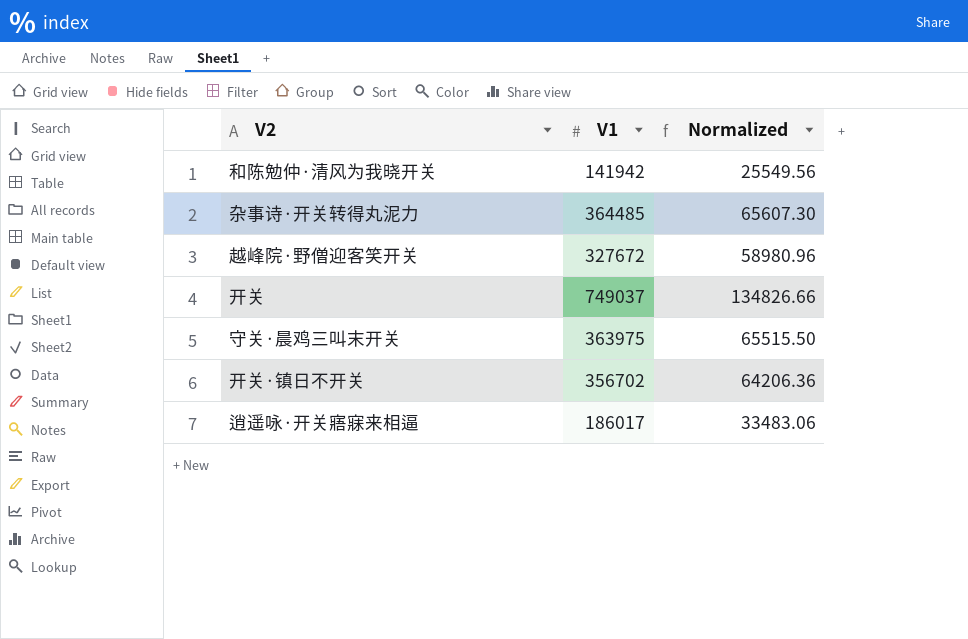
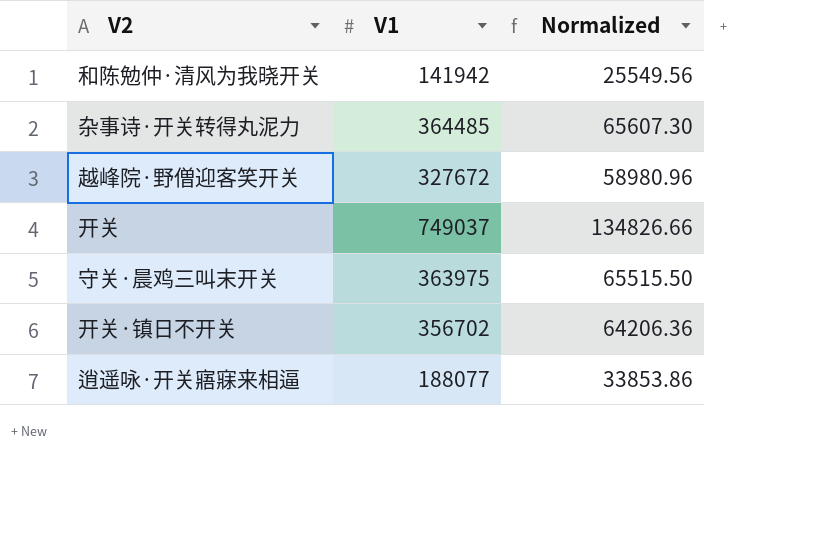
逍遥咏·开关寤寐来相逼 | V1: 186017 -> 188077
逍遥咏·开关寤寐来相逼 | Normalized: 33483.06 -> 33853.86

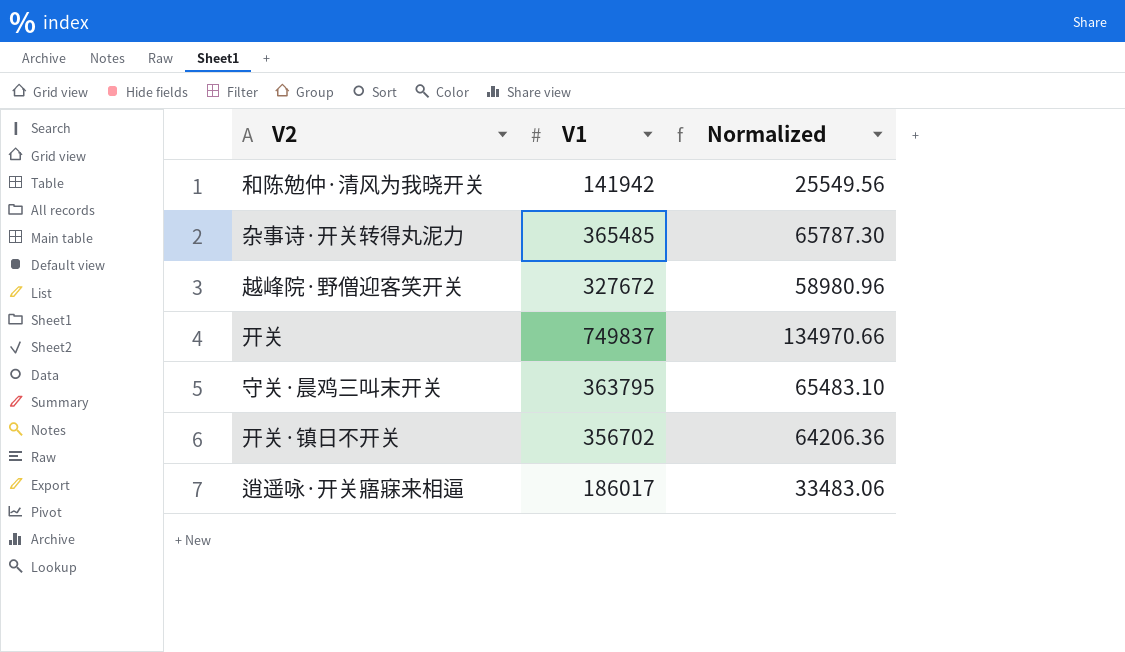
杂事诗·开关转得丸泥力 | V1: 364485 -> 365485
杂事诗·开关转得丸泥力 | Normalized: 65607.30 -> 65787.30
开关 | V1: 749037 -> 749837
开关 | Normalized: 134826.66 -> 134970.66
守关·晨鸡三叫末开关 | V1: 363975 -> 363795
守关·晨鸡三叫末开关 | Normalized: 65515.50 -> 65483.10
逍遥咏·开关寤寐来相逼 | V1: 188077 -> 186017
逍遥咏·开关寤寐来相逼 | Normalized: 33853.86 -> 33483.06

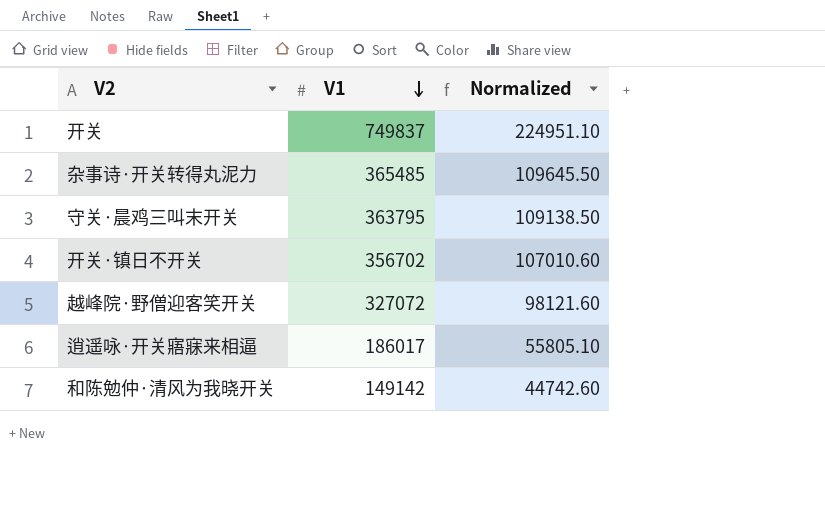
row order: none -> V1 descending
column Normalized | formula: [V1] * 0.18 -> [V1] * 0.3
越峰院·野僧迎客笑开关 | V1: 327672 -> 327072
和陈勉仲·清风为我晓开关 | V1: 141942 -> 149142

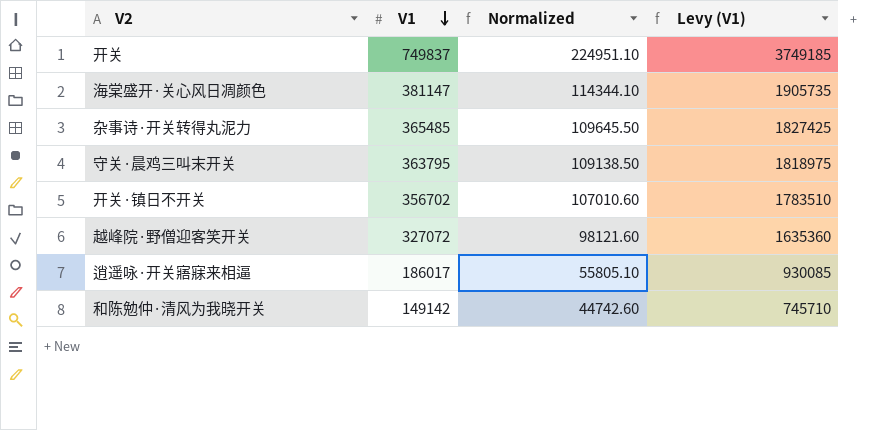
column Levy (V1) | formula: none -> [V1] * 5
row 海棠盛开·关心风日凋颜色: none -> 381147 | 114344.10 | 1905735

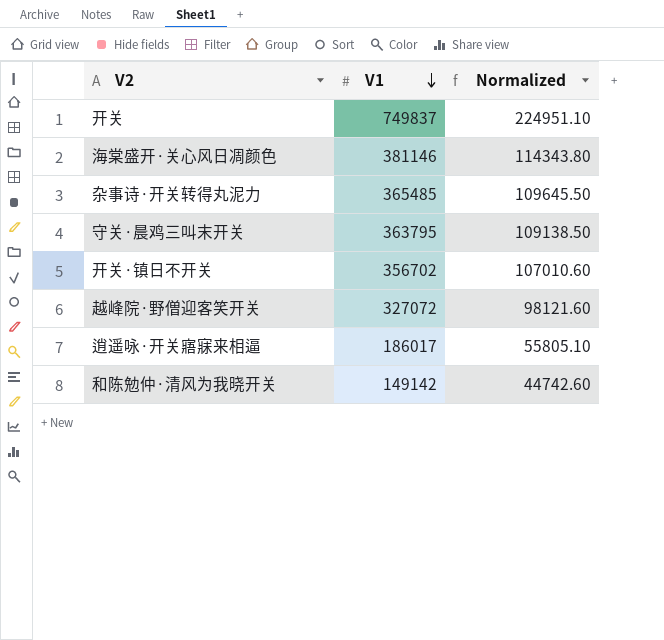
column Levy (V1) | formula: [V1] * 5 -> none
海棠盛开·关心风日凋颜色 | V1: 381147 -> 381146
海棠盛开·关心风日凋颜色 | Normalized: 114344.10 -> 114343.80

